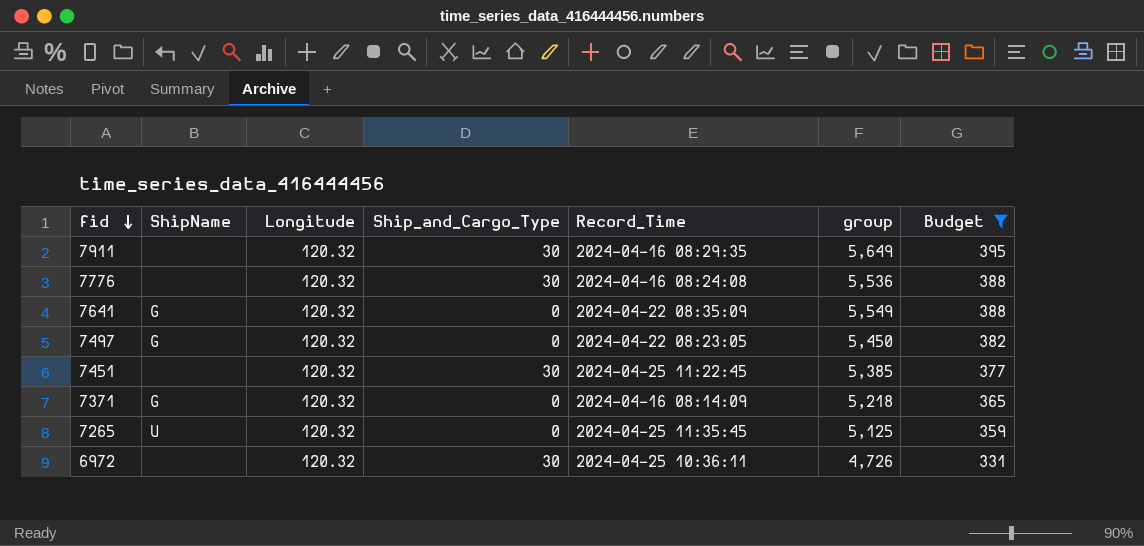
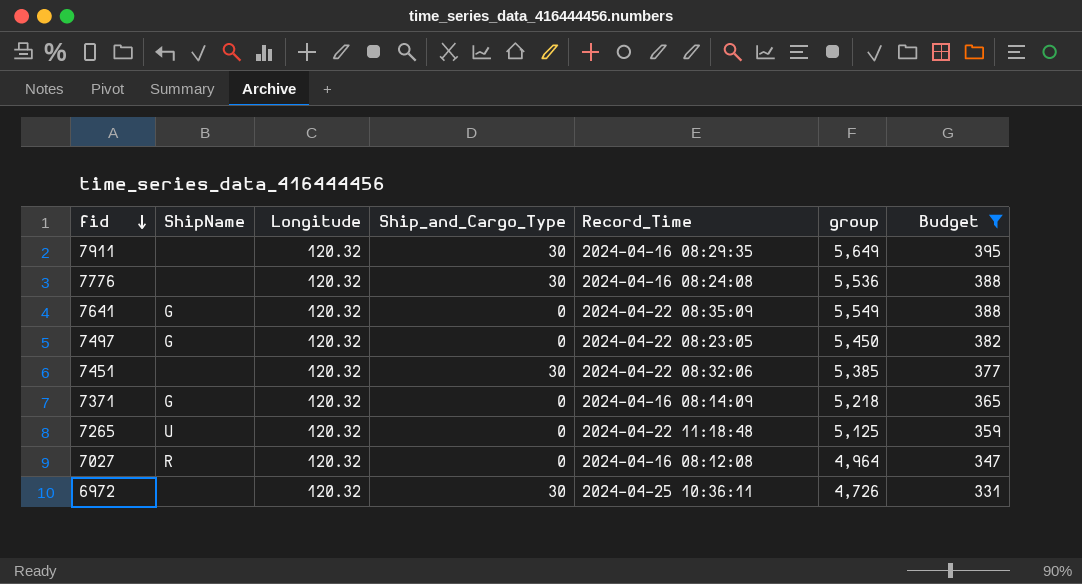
7451 | Record_Time: 2024-04-25 11:22:45 -> 2024-04-22 08:32:06
7265 | Record_Time: 2024-04-25 11:35:45 -> 2024-04-22 11:18:48
row 7027: none -> R | 120.32 | 0 | 2024-04-16 08:12:08 | 4,964 | 347

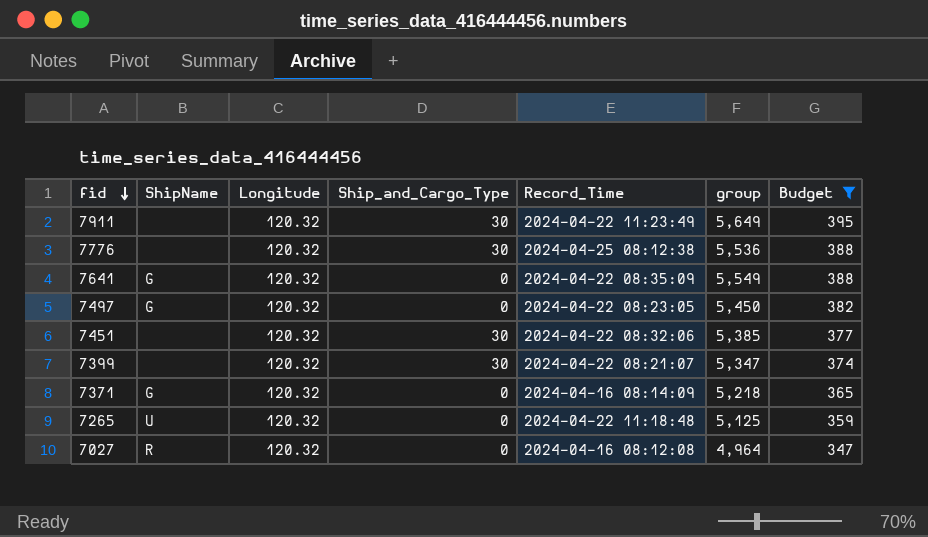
row 6972: none | 120.32 | 30 | 2024-04-25 10:36:11 | 4,726 | 331 -> none
7911 | Record_Time: 2024-04-16 08:29:35 -> 2024-04-22 11:23:49
7776 | Record_Time: 2024-04-16 08:24:08 -> 2024-04-25 08:12:38
row 7399: none -> none | 120.32 | 30 | 2024-04-22 08:21:07 | 5,347 | 374

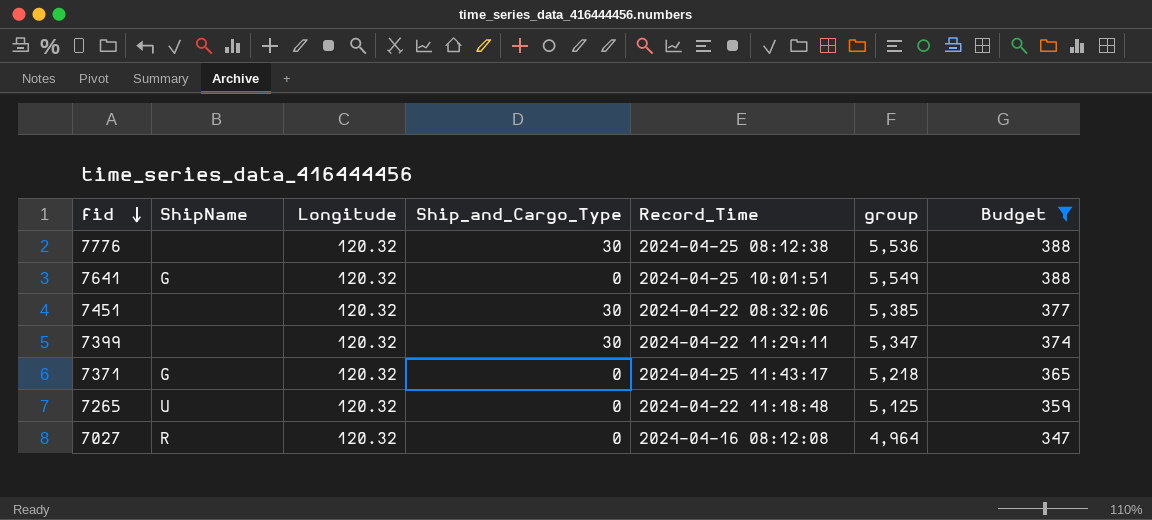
row 7911: none | 120.32 | 30 | 2024-04-22 11:23:49 | 5,649 | 395 -> none
row 7497: G | 120.32 | 0 | 2024-04-22 08:23:05 | 5,450 | 382 -> none
7641 | Record_Time: 2024-04-22 08:35:09 -> 2024-04-25 10:01:51
7399 | Record_Time: 2024-04-22 08:21:07 -> 2024-04-22 11:29:11
7371 | Record_Time: 2024-04-16 08:14:09 -> 2024-04-25 11:43:17

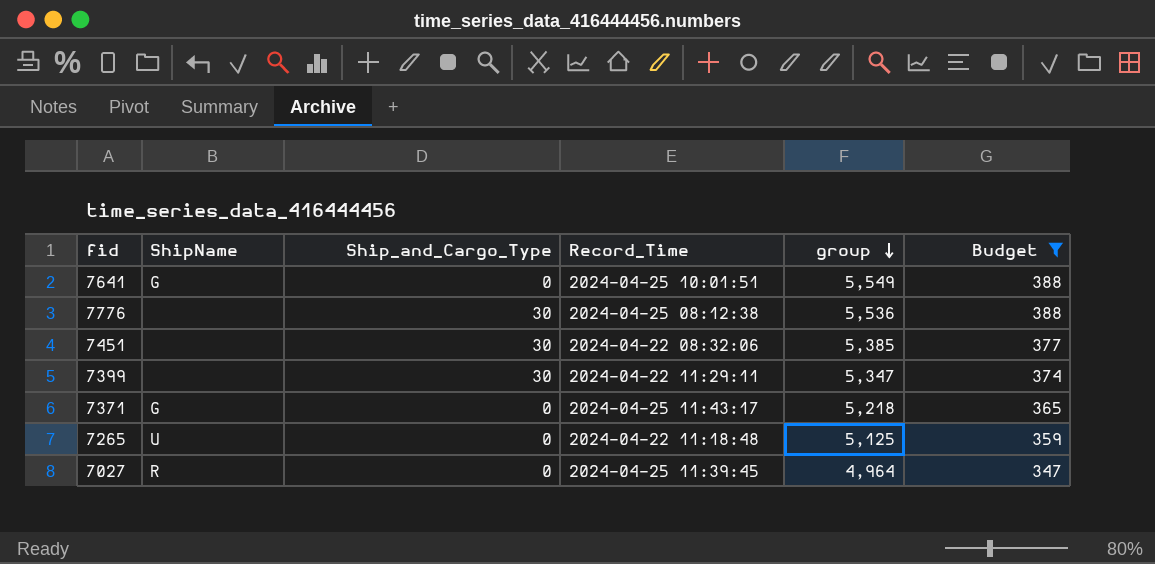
row order: fid descending -> group descending
column Longitude | position: 3 -> none
7027 | Record_Time: 2024-04-16 08:12:08 -> 2024-04-25 11:39:45

